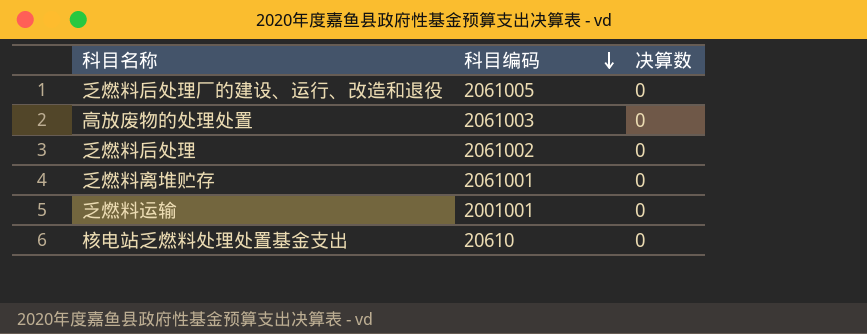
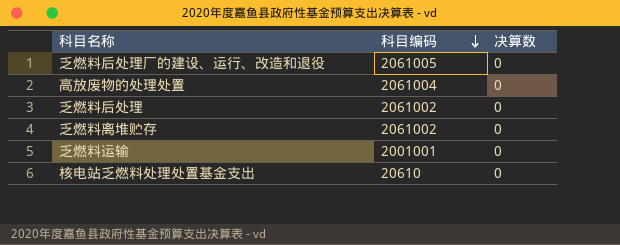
高放废物的处理处置 | 科目编码: 2061003 -> 2061004
乏燃料离堆贮存 | 科目编码: 2061001 -> 2061002

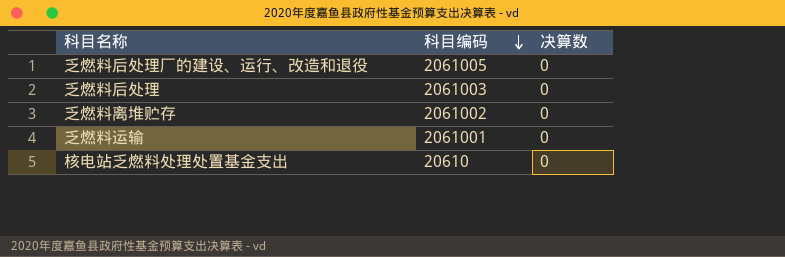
row 高放废物的处理处置: 2061004 | 0 -> none
乏燃料后处理 | 科目编码: 2061002 -> 2061003
乏燃料运输 | 科目编码: 2001001 -> 2061001

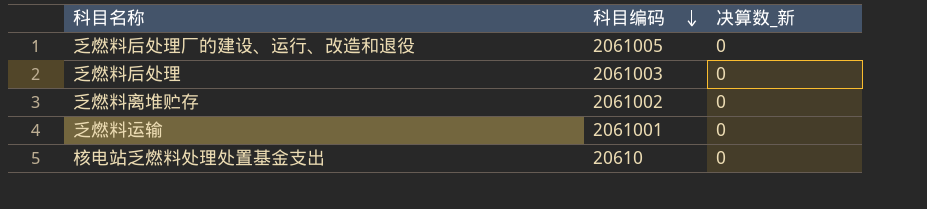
column name: 决算数 -> 决算数_新

